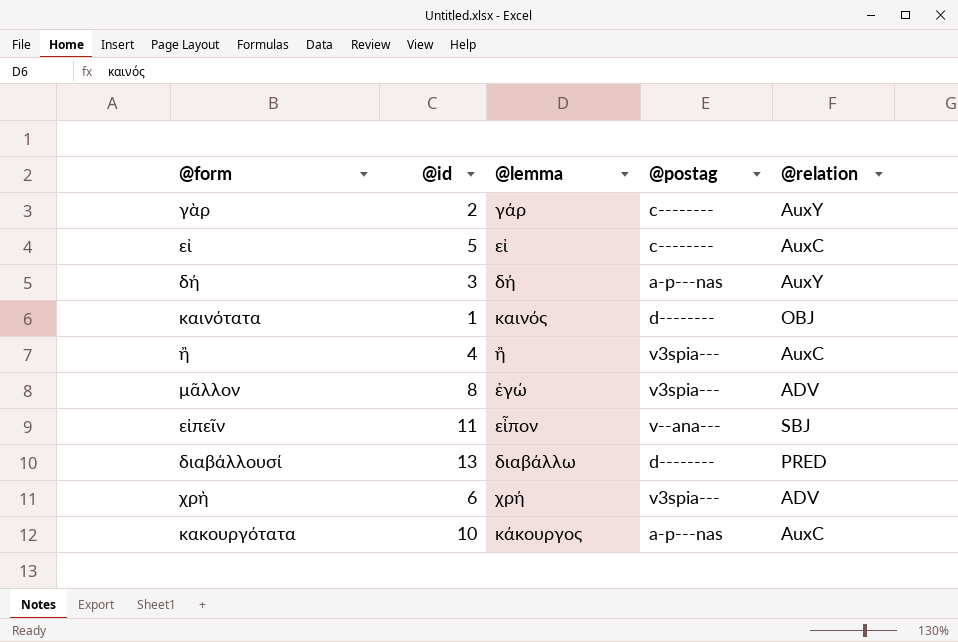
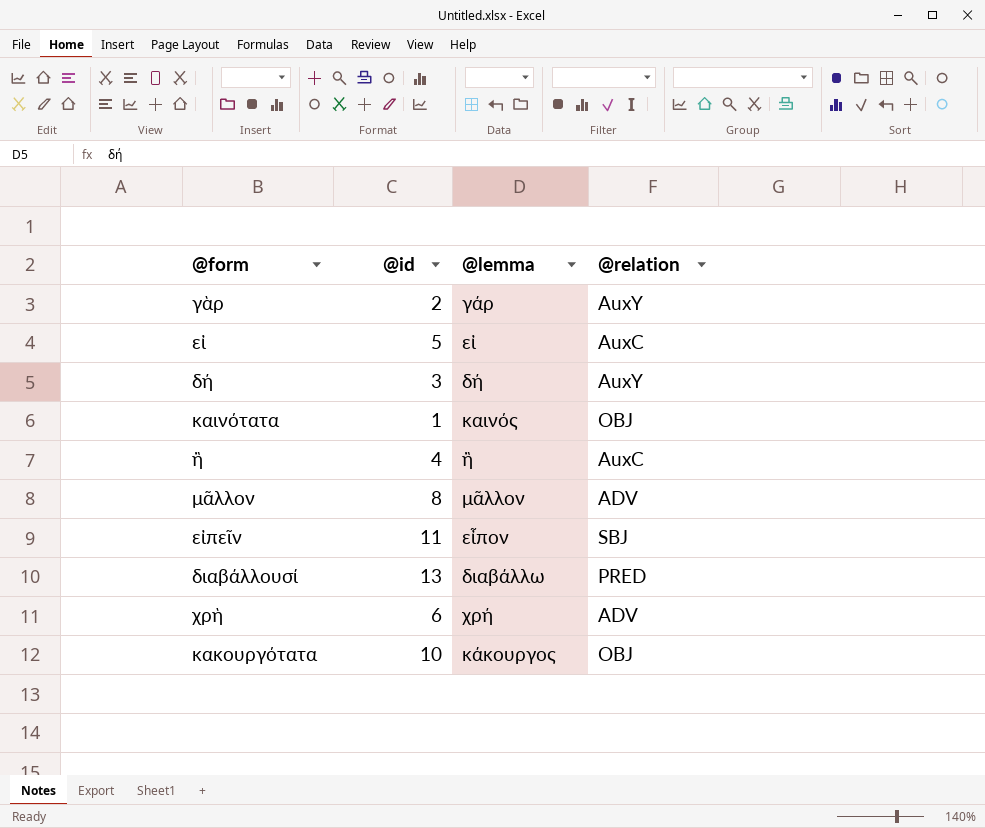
column @postag | position: 4 -> none
μᾶλλον | @lemma: ἐγώ -> μᾶλλον
κακουργότατα | @relation: AuxC -> OBJ

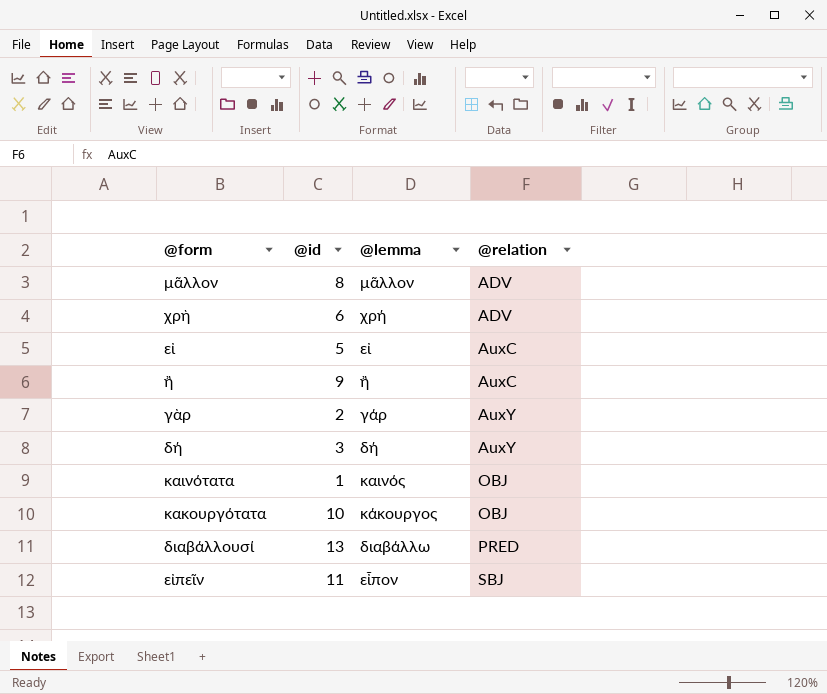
row order: none -> @relation ascending
ἢ | @id: 4 -> 9

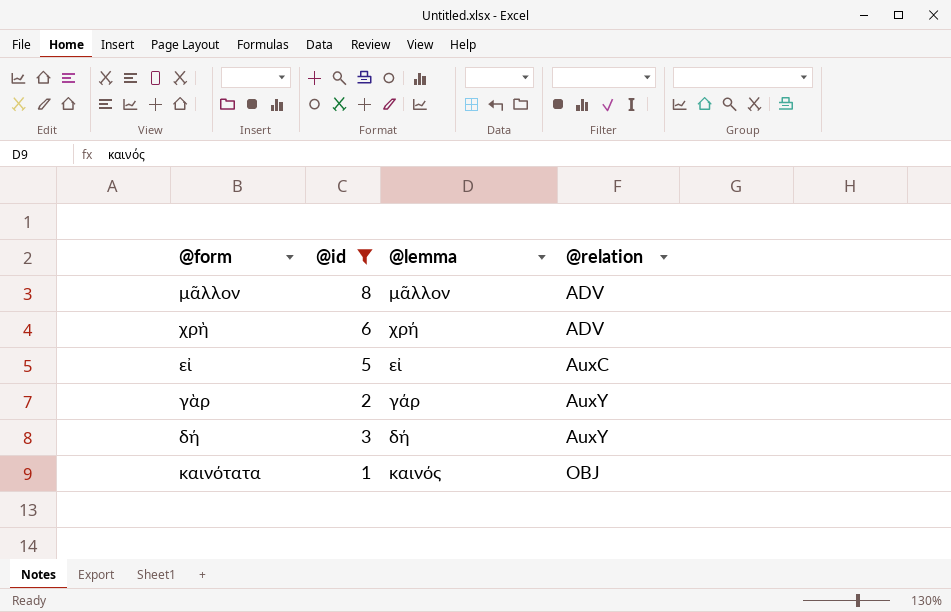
filter: none -> @id <= 8

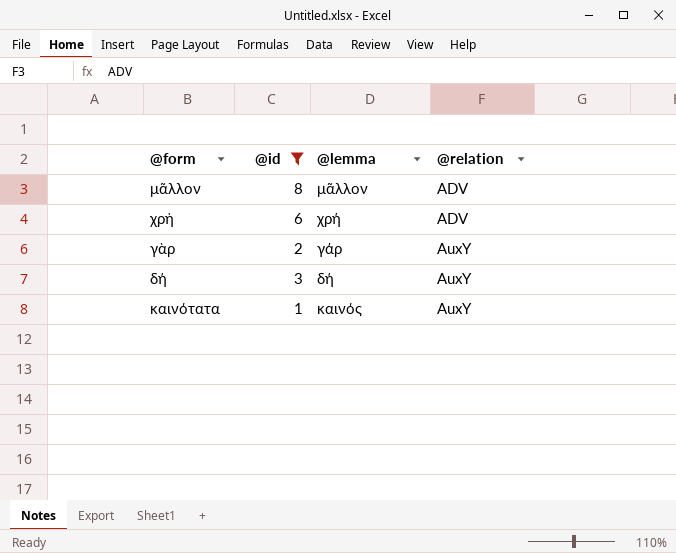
row εἰ: 5 | εἰ | AuxC -> none
καινότατα | @relation: OBJ -> AuxY

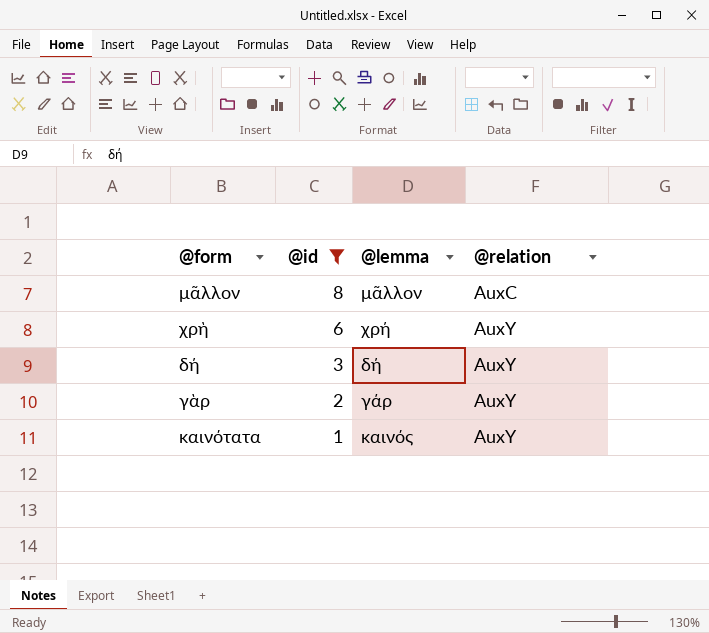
row order: @relation ascending -> @id descending
μᾶλλον | @relation: ADV -> AuxC
χρὴ | @relation: ADV -> AuxY

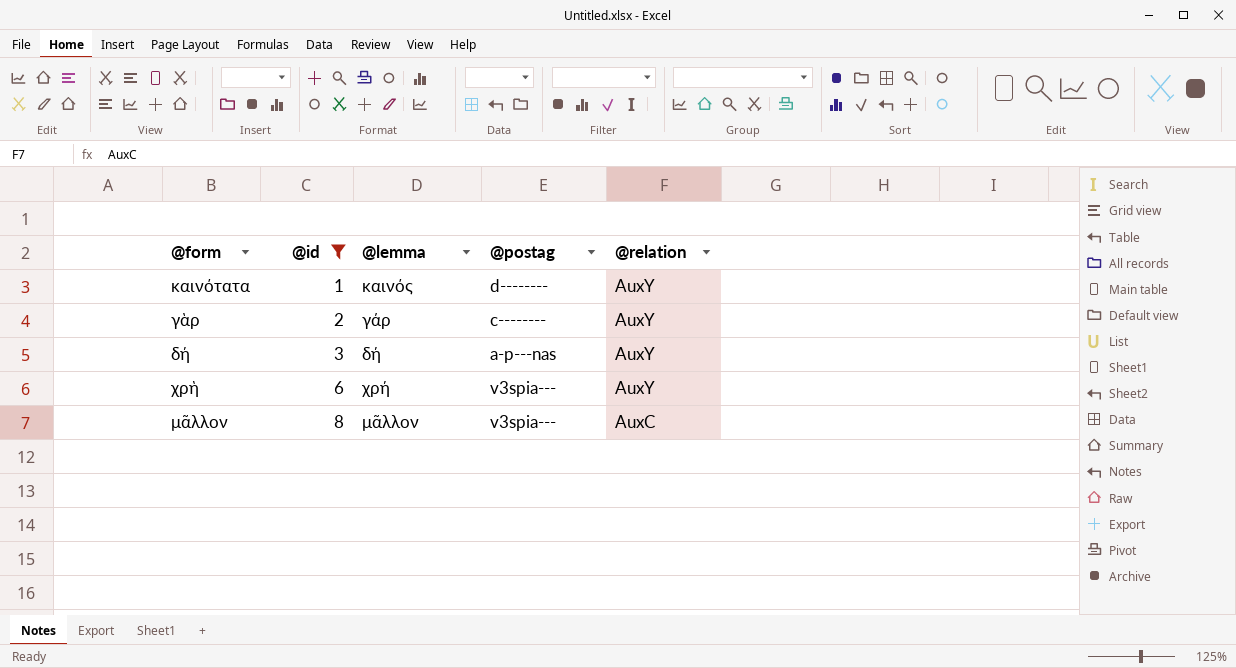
row order: @id descending -> @id ascending
column @postag | position: none -> 4

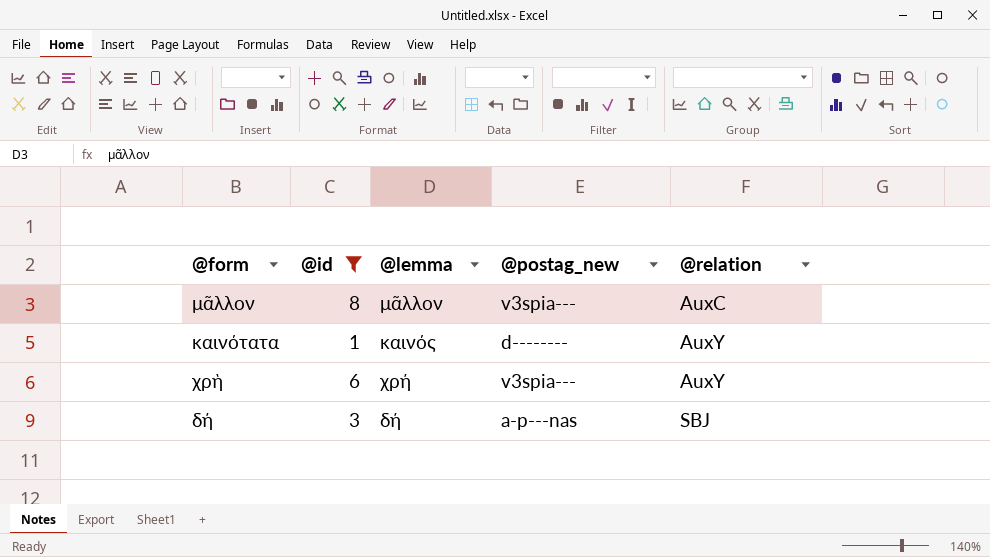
row order: @id ascending -> @relation ascending
column name: @postag -> @postag_new
row γὰρ: 2 | γάρ | c-------- | AuxY -> none
δή | @relation: AuxY -> SBJ

